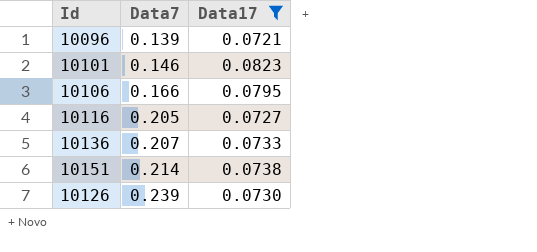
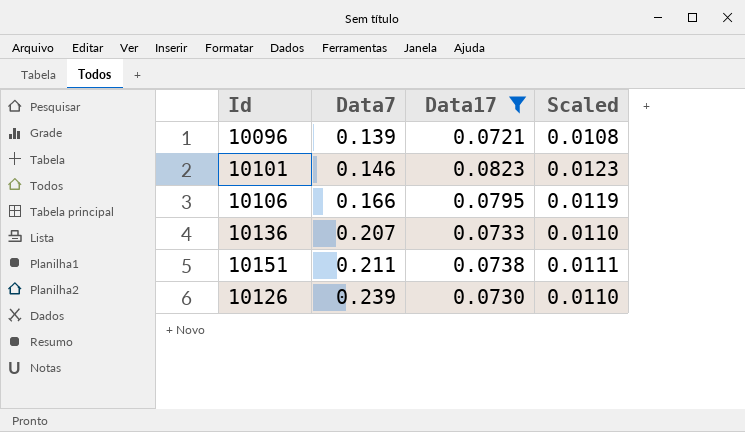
column Scaled | formula: none -> [Data17] * 0.15
row 10116: 0.205 | 0.0727 -> none
10151 | Data7: 0.214 -> 0.211

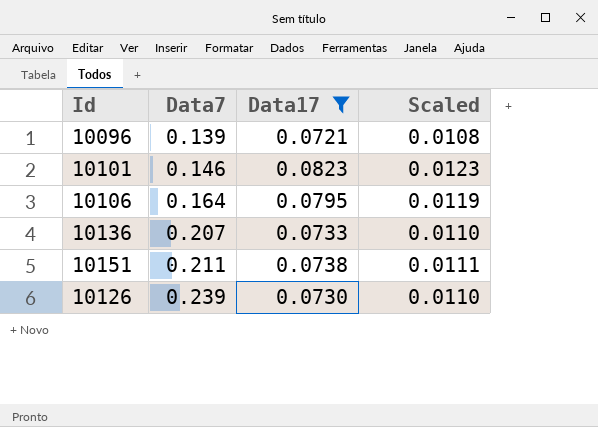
10106 | Data7: 0.166 -> 0.164

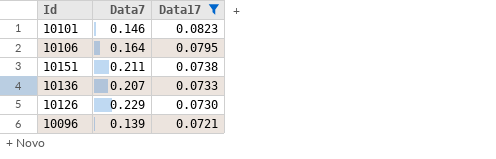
row order: Data7 ascending -> Data17 descending
column Scaled | formula: [Data17] * 0.15 -> none
10126 | Data7: 0.239 -> 0.229

